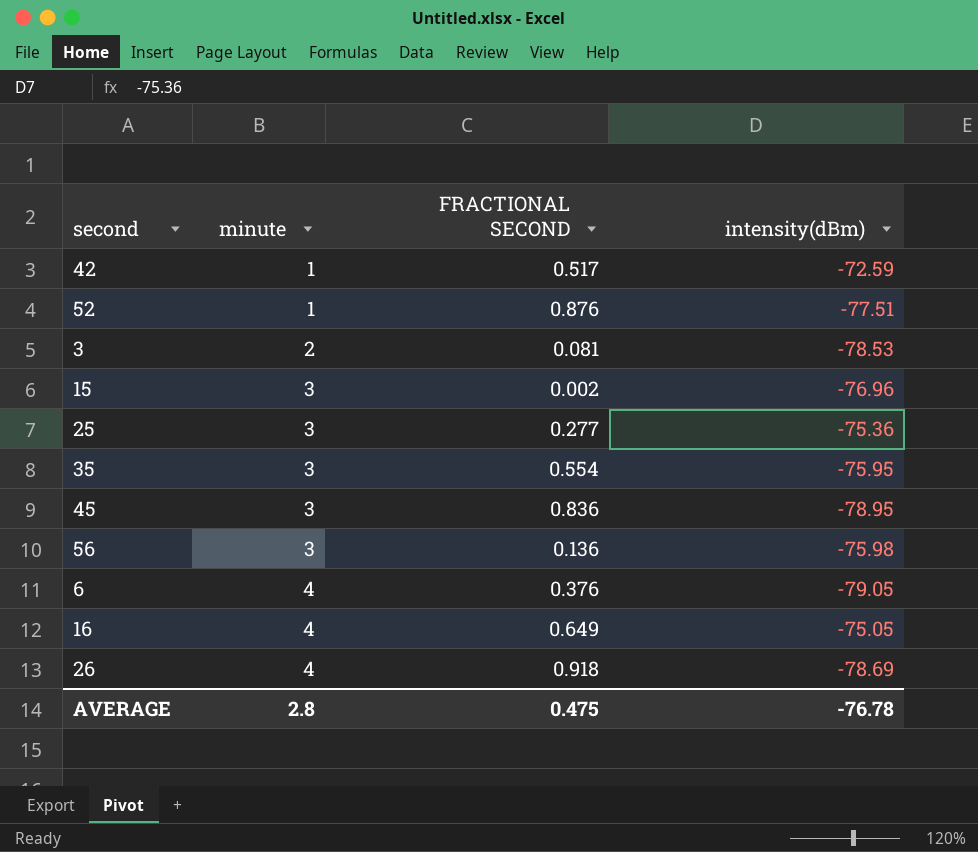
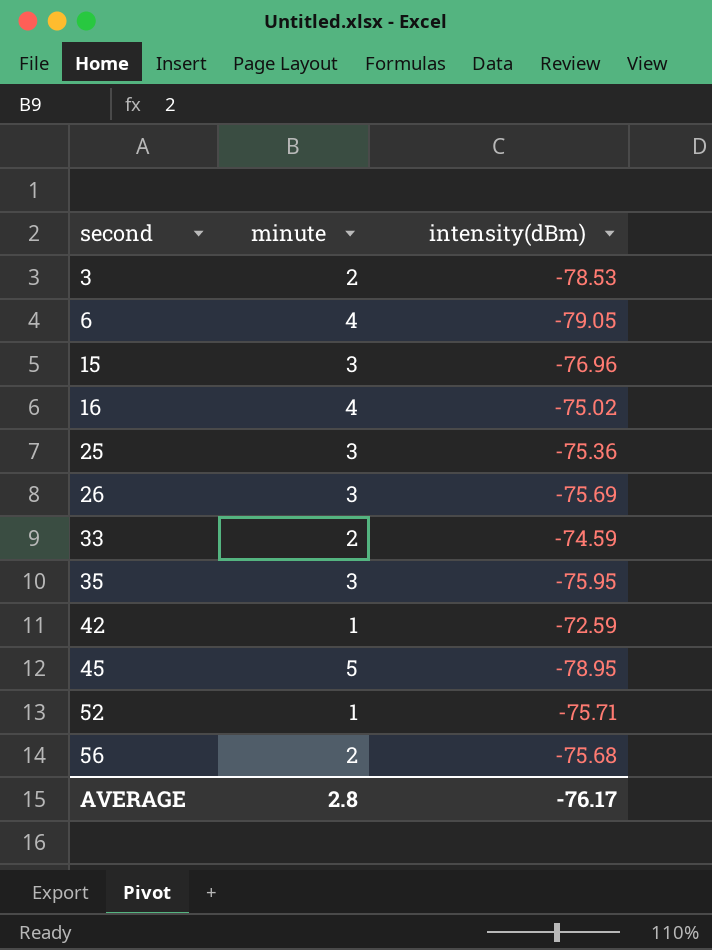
row order: minute ascending -> second ascending
column FRACTIONAL SECOND | position: 3 -> none
16 | intensity(dBm): -75.05 -> -75.02
26 | minute: 4 -> 3
26 | intensity(dBm): -78.69 -> -75.69
row 33: none -> 2 | -74.59
45 | minute: 3 -> 5
52 | intensity(dBm): -77.51 -> -75.71
56 | minute: 3 -> 2
56 | intensity(dBm): -75.98 -> -75.68
AVERAGE | intensity(dBm): -76.78 -> -76.17

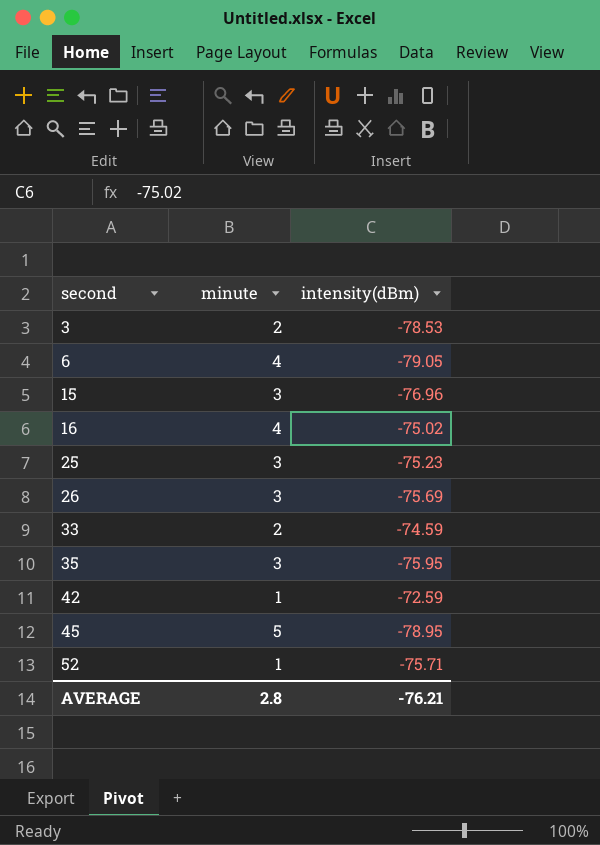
row 56: 2 | -75.68 -> none
25 | intensity(dBm): -75.36 -> -75.23
AVERAGE | intensity(dBm): -76.17 -> -76.21

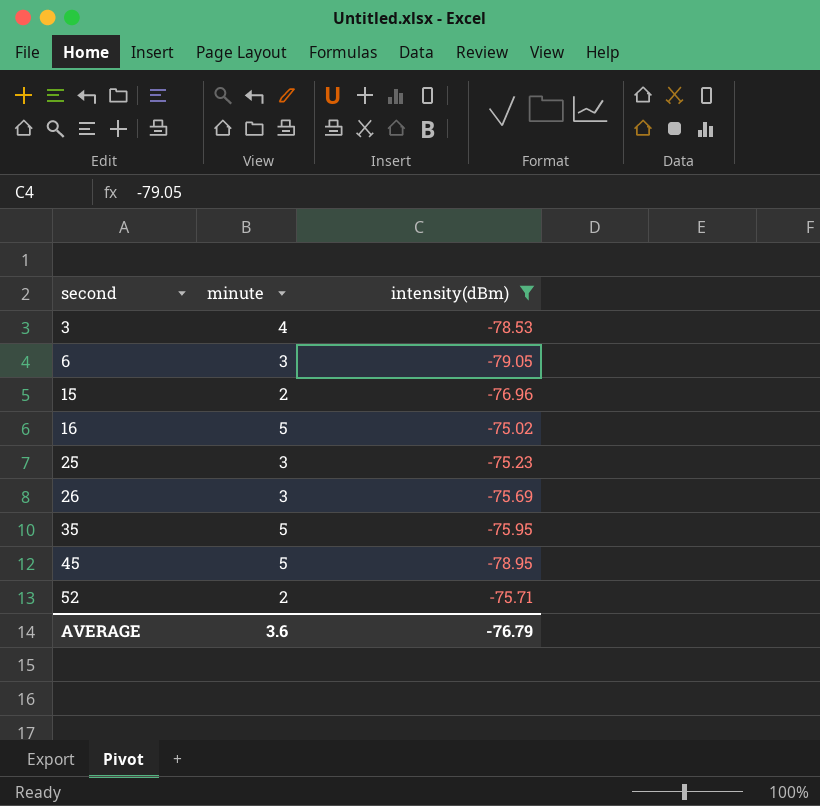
filter: none -> intensity(dBm) <= -75.02
3 | minute: 2 -> 4
6 | minute: 4 -> 3
15 | minute: 3 -> 2
16 | minute: 4 -> 5
35 | minute: 3 -> 5
52 | minute: 1 -> 2
AVERAGE | minute: 2.8 -> 3.6
AVERAGE | intensity(dBm): -76.21 -> -76.79

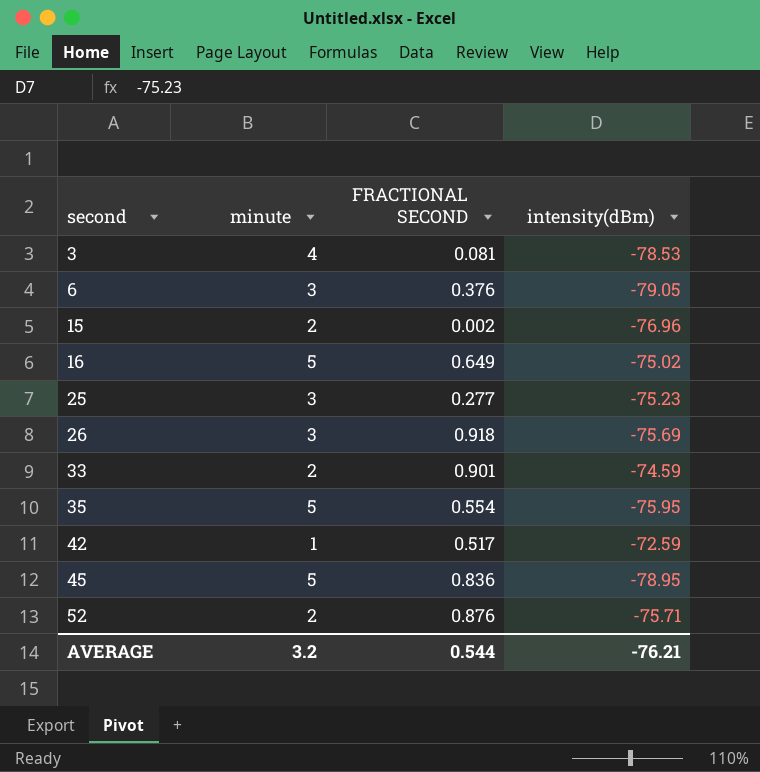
filter: intensity(dBm) <= -75.02 -> none
column FRACTIONAL SECOND | position: none -> 3
AVERAGE | minute: 3.6 -> 3.2
AVERAGE | intensity(dBm): -76.79 -> -76.21

